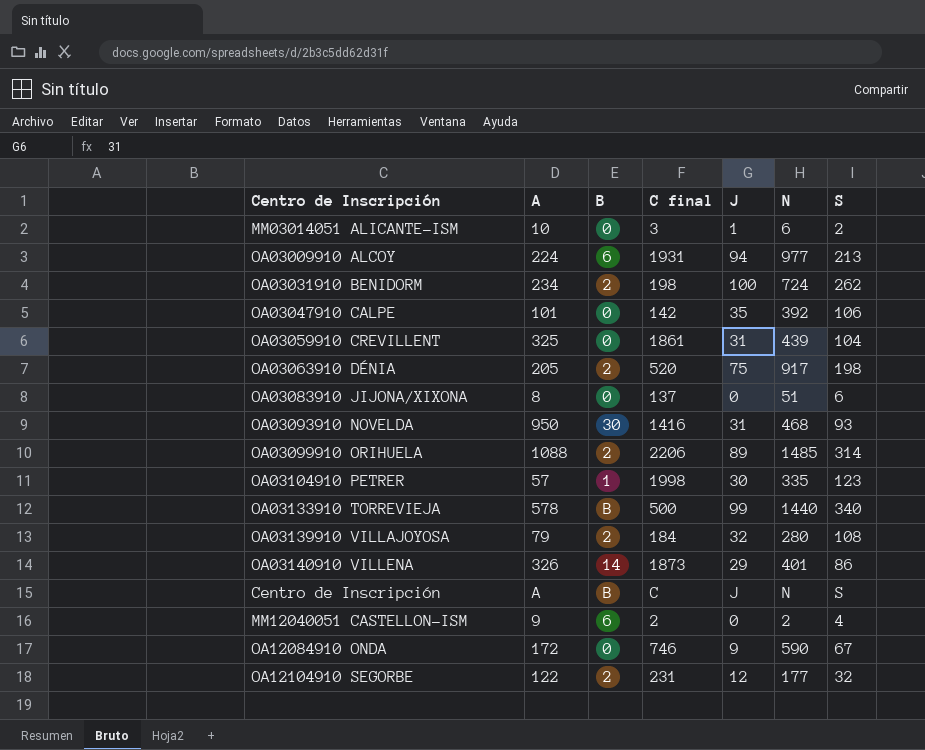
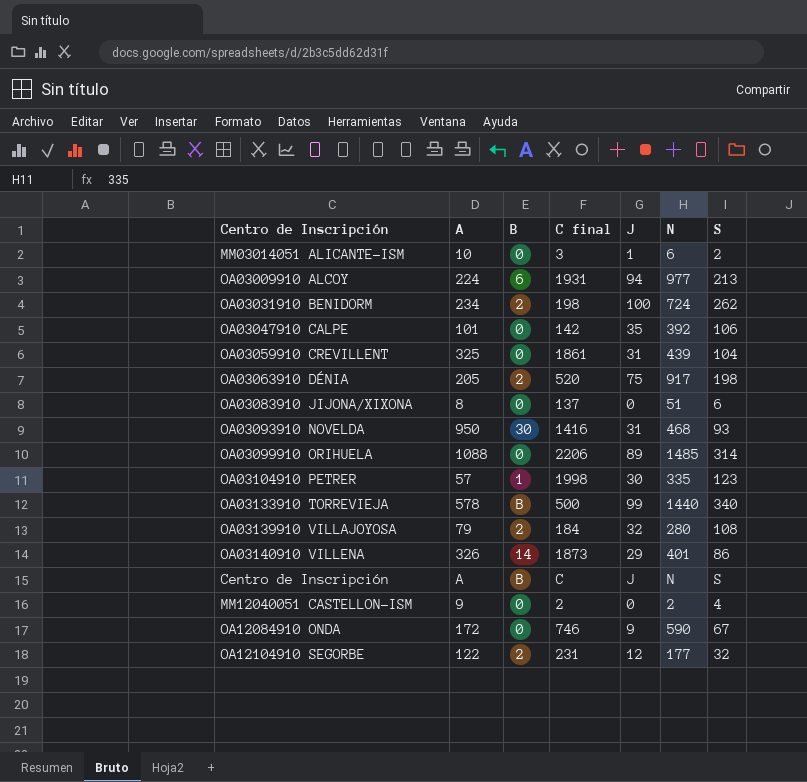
OA03099910 ORIHUELA | B: 2 -> 0
MM12040051 CASTELLON-ISM | B: 6 -> 0

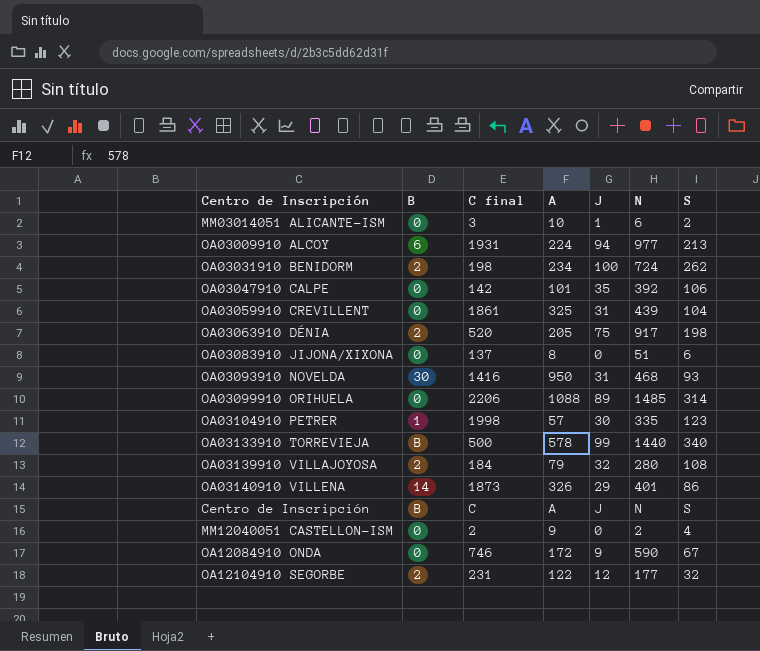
column A | position: 2 -> 4

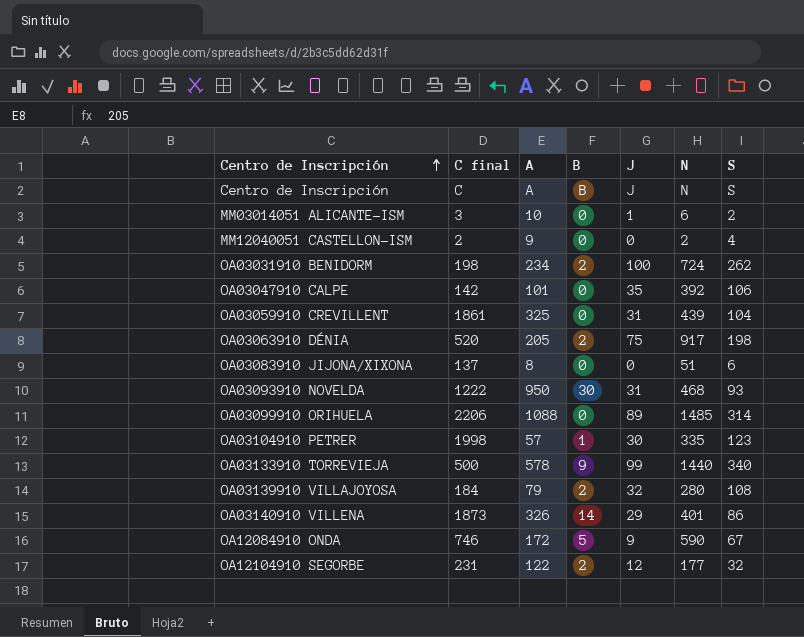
row order: none -> Centro de Inscripción ascending
column B | position: 2 -> 4
row OA03009910 ALCOY: 6 | 1931 | 224 | 94 | 977 | 213 -> none
OA03093910 NOVELDA | C final: 1416 -> 1222
OA03133910 TORREVIEJA | B: B -> 9
OA12084910 ONDA | B: 0 -> 5

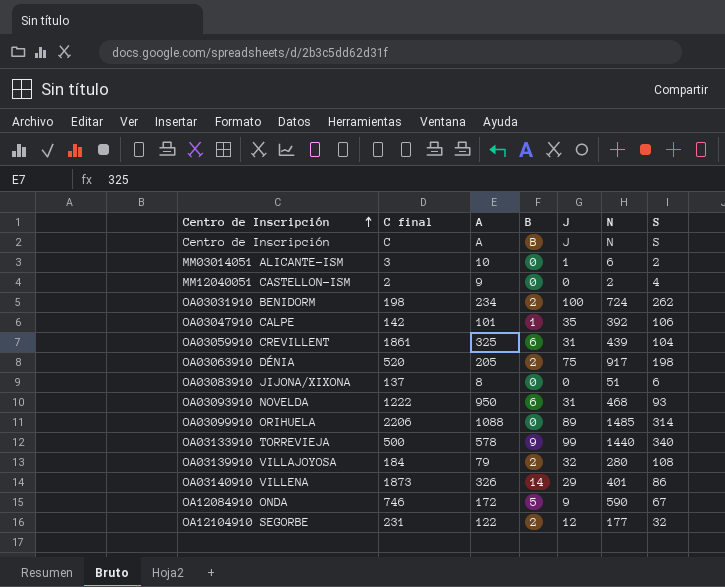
row OA03104910 PETRER: 1998 | 57 | 1 | 30 | 335 | 123 -> none
OA03047910 CALPE | B: 0 -> 1
OA03059910 CREVILLENT | B: 0 -> 6
OA03093910 NOVELDA | B: 30 -> 6

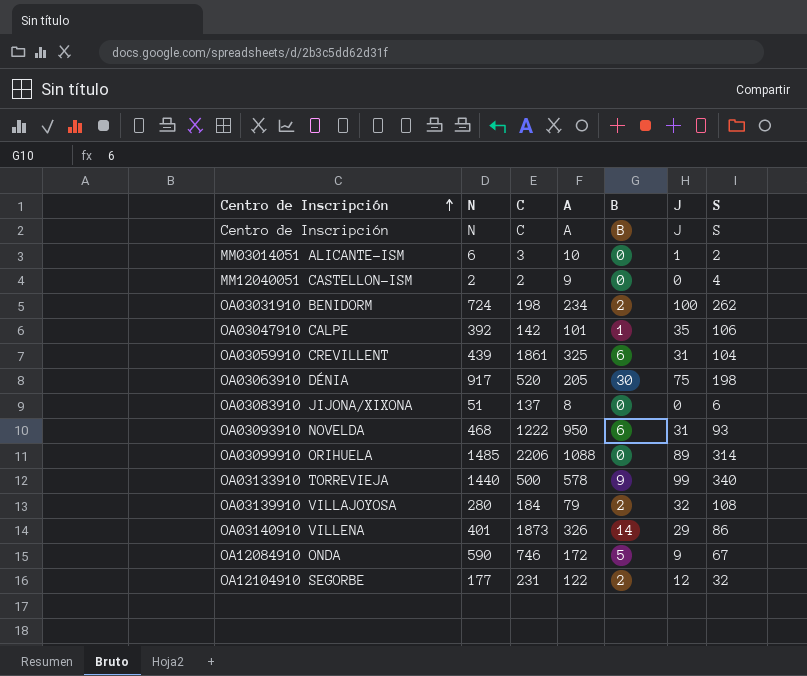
column N | position: 6 -> 2
column name: C final -> C
OA03063910 DÉNIA | B: 2 -> 30

